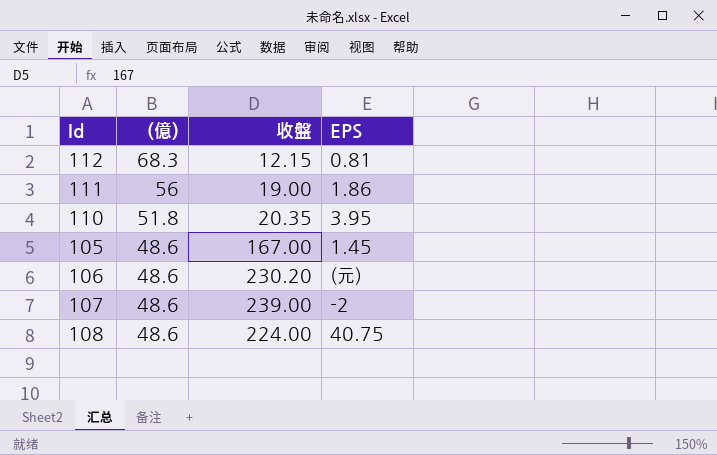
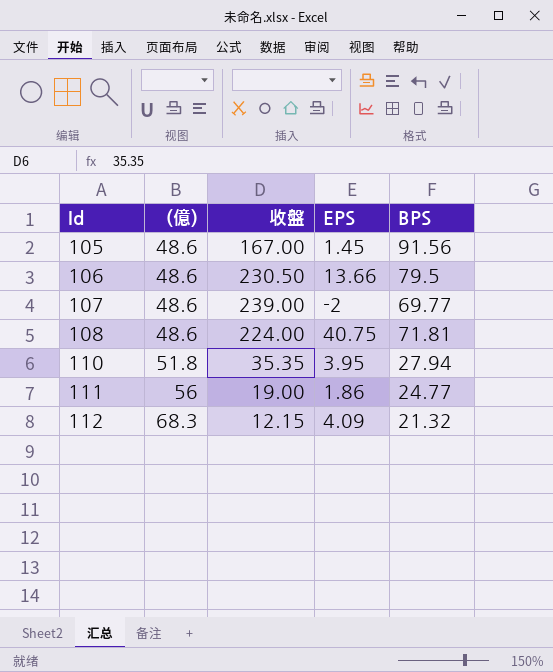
row order: (億) descending -> Id ascending
column BPS | position: none -> 5
106 | 收盤: 230.20 -> 230.50
106 | EPS: (元) -> 13.66
110 | 收盤: 20.35 -> 35.35
112 | EPS: 0.81 -> 4.09

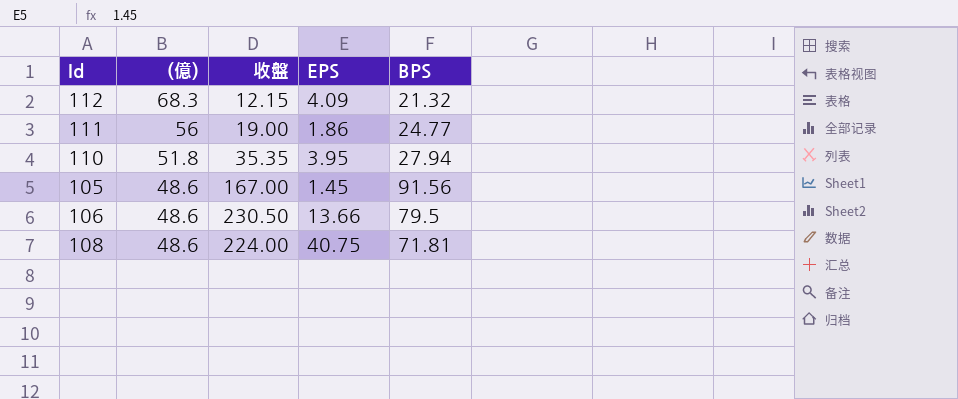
row order: Id ascending -> (億) descending
row 107: 48.6 | 239.00 | -2 | 69.77 -> none

